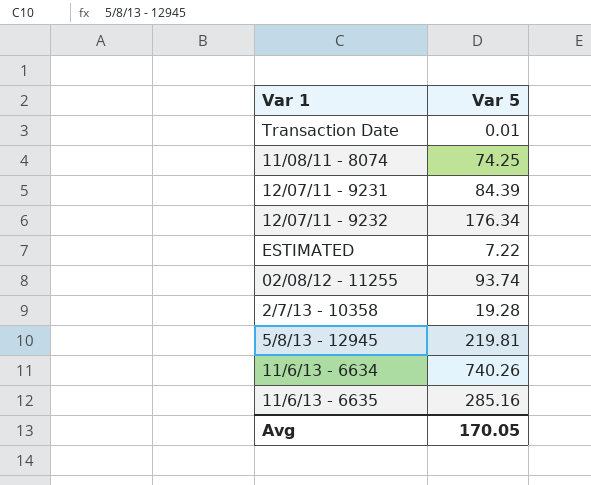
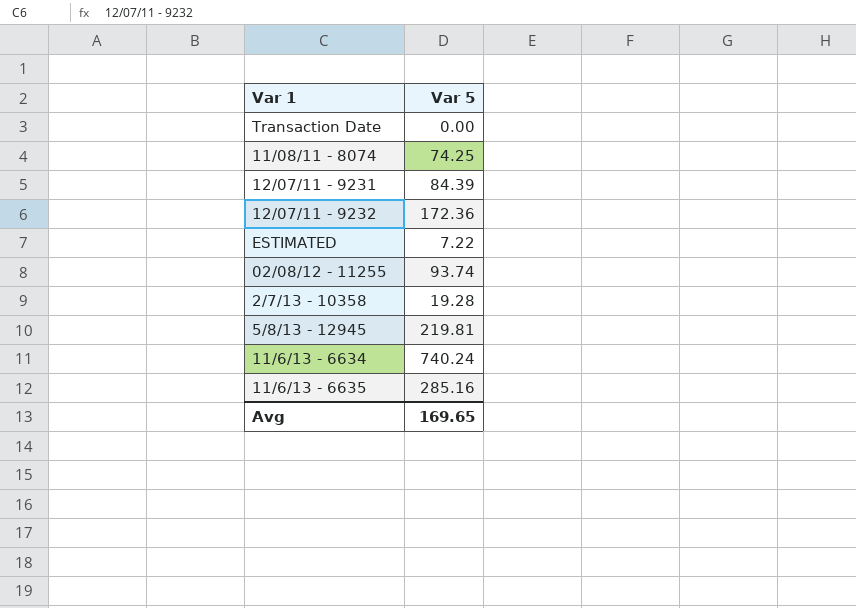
Transaction Date | Var 5: 0.01 -> 0.00
12/07/11 - 9232 | Var 5: 176.34 -> 172.36
11/6/13 - 6634 | Var 5: 740.26 -> 740.24
Avg | Var 5: 170.05 -> 169.65

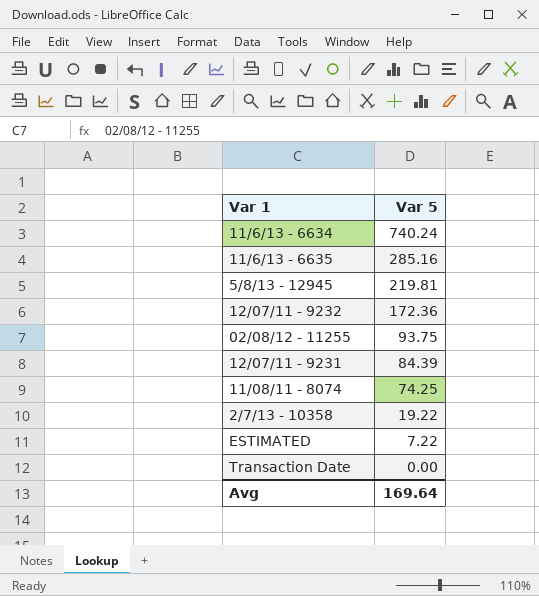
row order: none -> Var 5 descending
02/08/12 - 11255 | Var 5: 93.74 -> 93.75
2/7/13 - 10358 | Var 5: 19.28 -> 19.22
Avg | Var 5: 169.65 -> 169.64

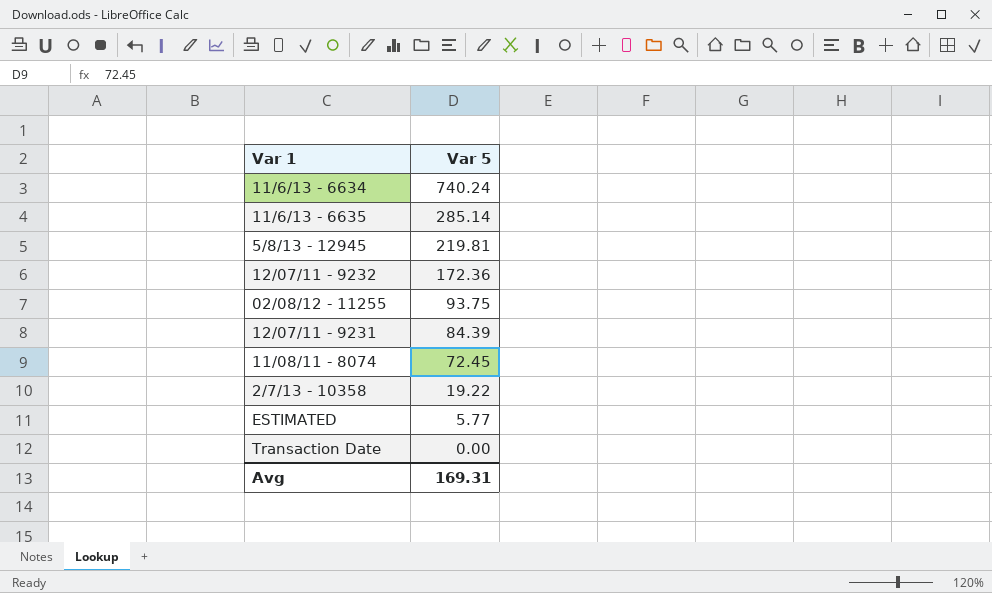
11/6/13 - 6635 | Var 5: 285.16 -> 285.14
11/08/11 - 8074 | Var 5: 74.25 -> 72.45
ESTIMATED | Var 5: 7.22 -> 5.77
Avg | Var 5: 169.64 -> 169.31

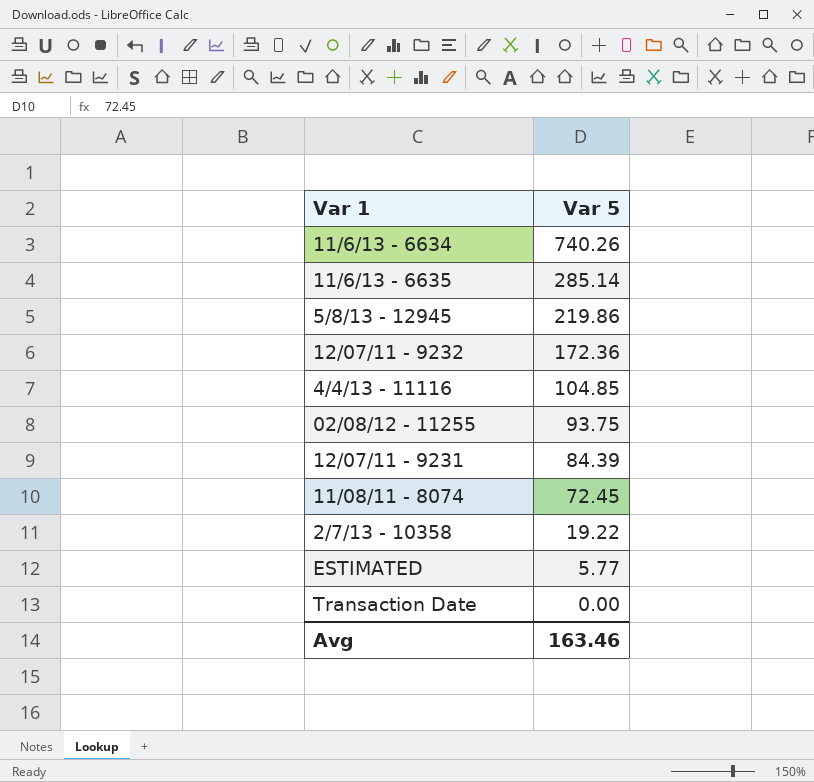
11/6/13 - 6634 | Var 5: 740.24 -> 740.26
5/8/13 - 12945 | Var 5: 219.81 -> 219.86
row 4/4/13 - 11116: none -> 104.85
Avg | Var 5: 169.31 -> 163.46

